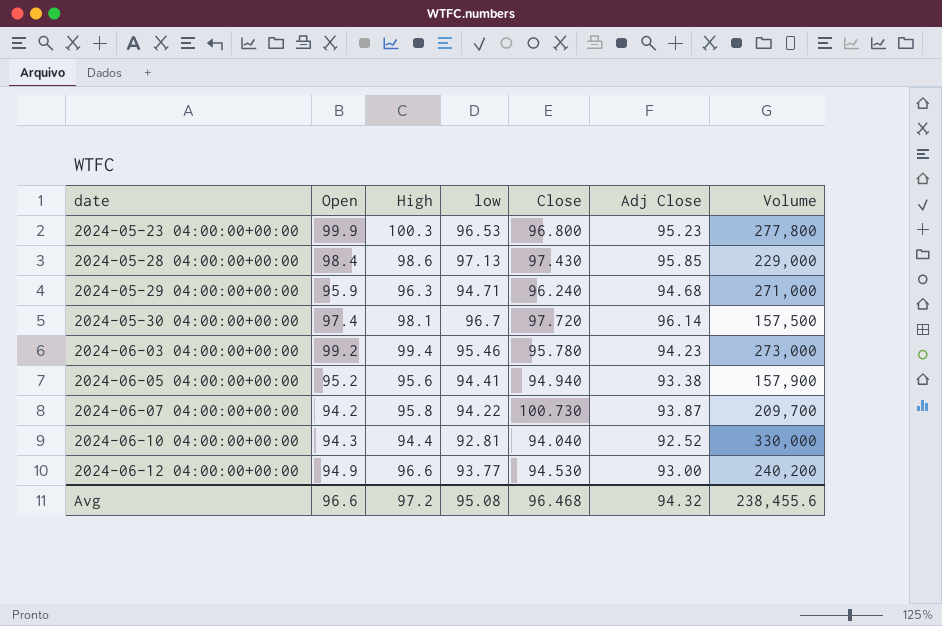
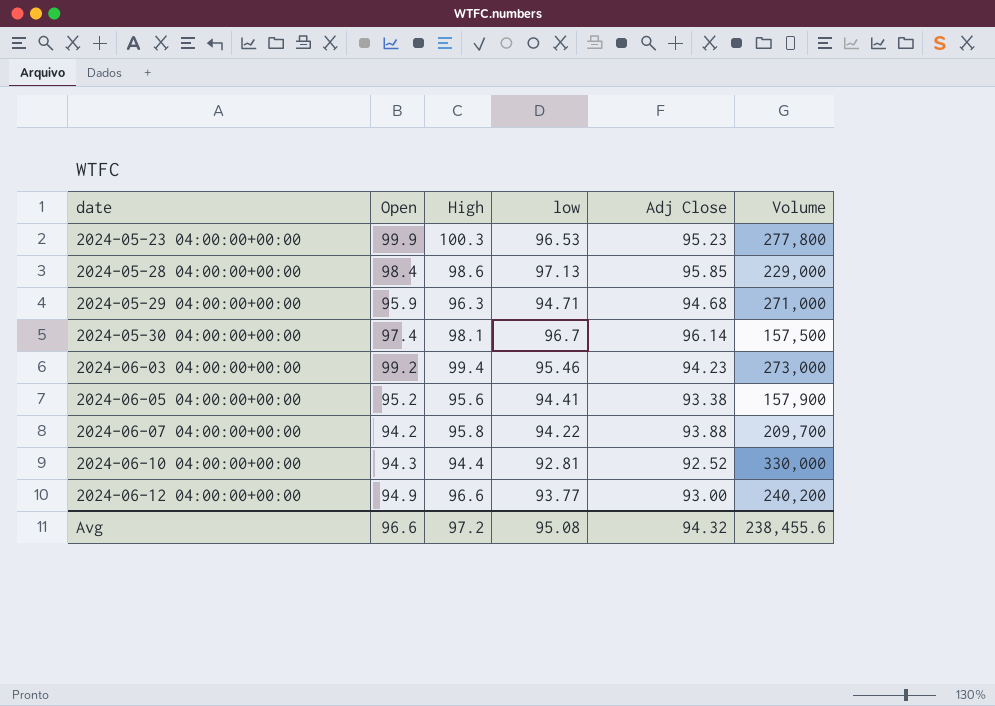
column Close | position: 5 -> none
2024-06-07 04:00:00+00:00 | Adj Close: 93.87 -> 93.88

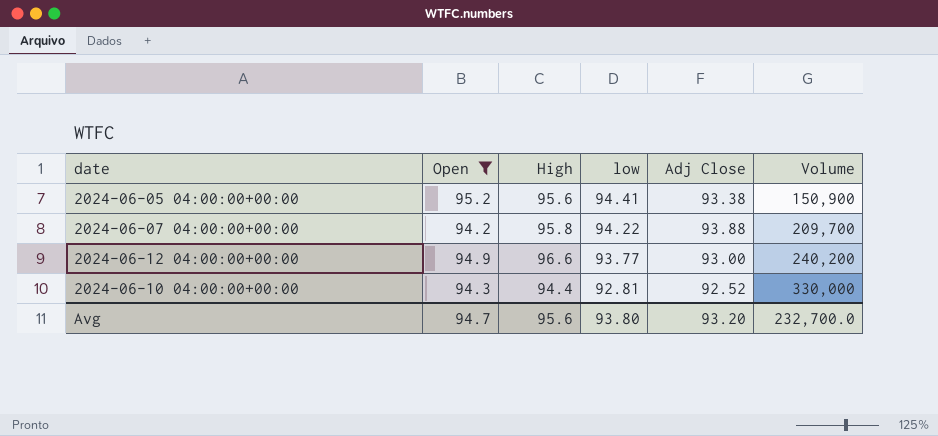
filter: none -> Open <= 95.2
row order: date ascending -> low descending
2024-06-05 04:00:00+00:00 | Volume: 157,900 -> 150,900
Avg | Open: 96.6 -> 94.7
Avg | High: 97.2 -> 95.6
Avg | low: 95.08 -> 93.80
Avg | Adj Close: 94.32 -> 93.20
Avg | Volume: 238,455.6 -> 232,700.0

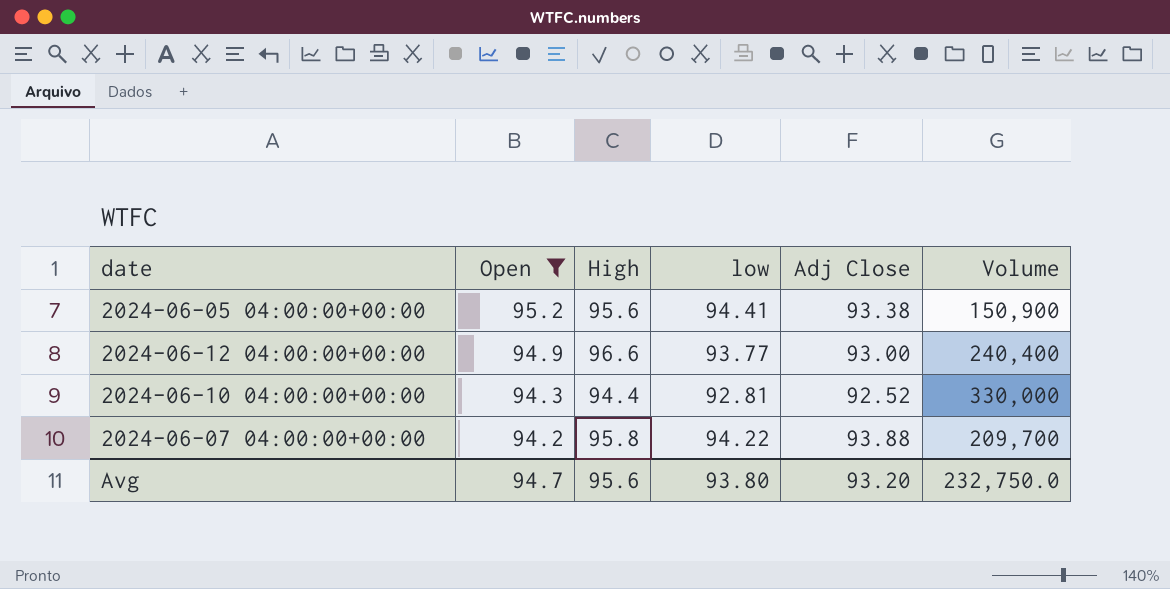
row order: low descending -> Open descending
2024-06-12 04:00:00+00:00 | Volume: 240,200 -> 240,400
Avg | Volume: 232,700.0 -> 232,750.0

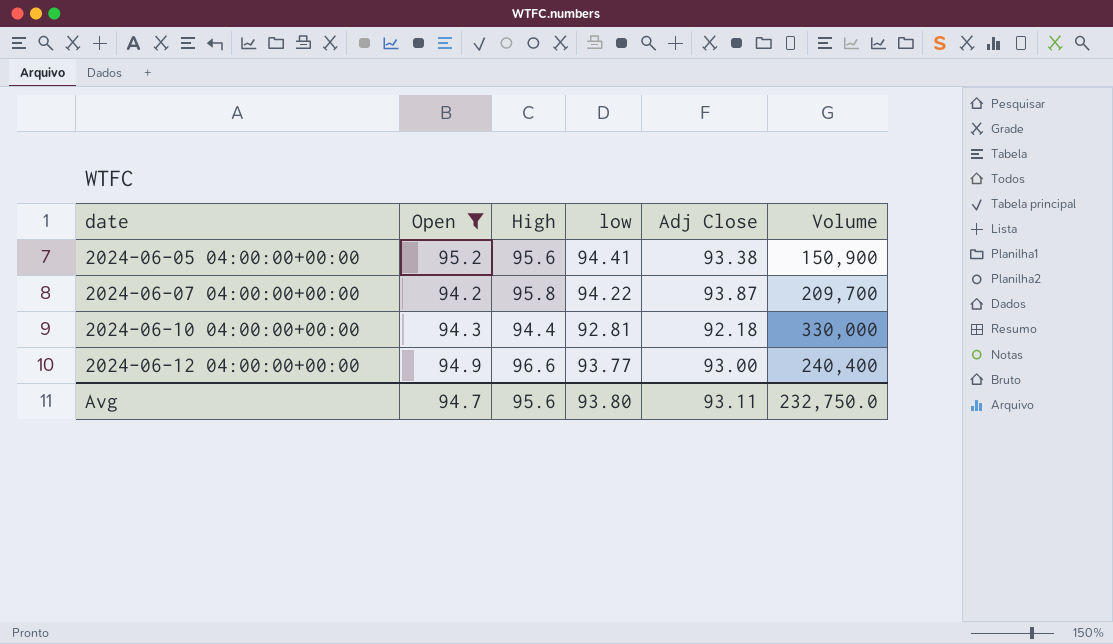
row order: Open descending -> date ascending
2024-06-07 04:00:00+00:00 | Adj Close: 93.88 -> 93.87
2024-06-10 04:00:00+00:00 | Adj Close: 92.52 -> 92.18
Avg | Adj Close: 93.20 -> 93.11

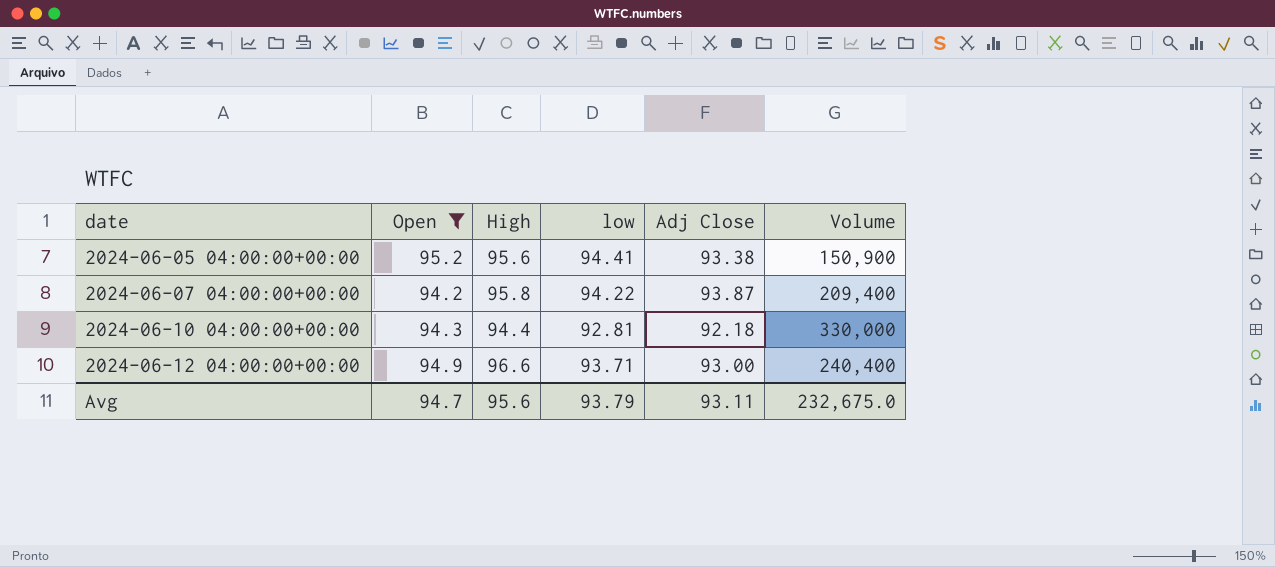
2024-06-07 04:00:00+00:00 | Volume: 209,700 -> 209,400
2024-06-12 04:00:00+00:00 | low: 93.77 -> 93.71
Avg | low: 93.80 -> 93.79
Avg | Volume: 232,750.0 -> 232,675.0

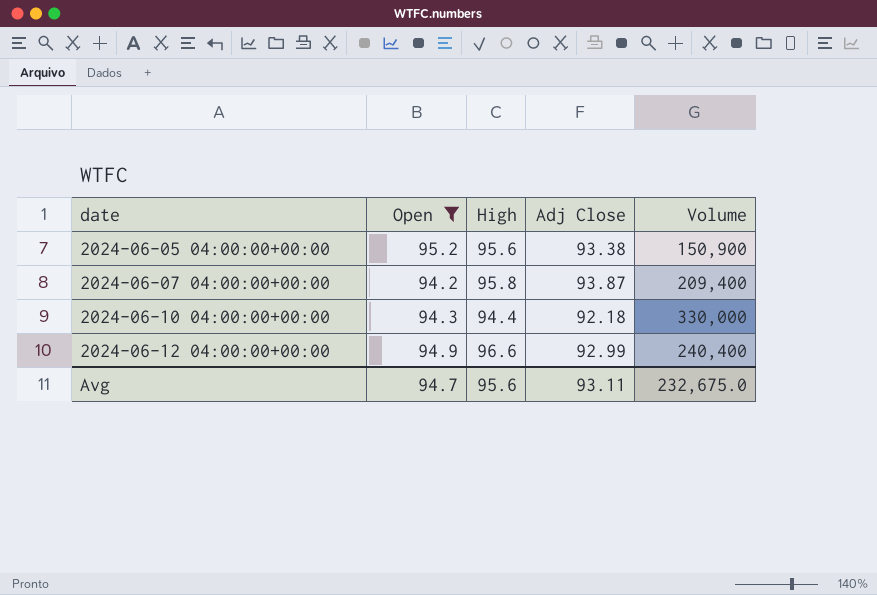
column low | position: 4 -> none
2024-06-12 04:00:00+00:00 | Adj Close: 93.00 -> 92.99

